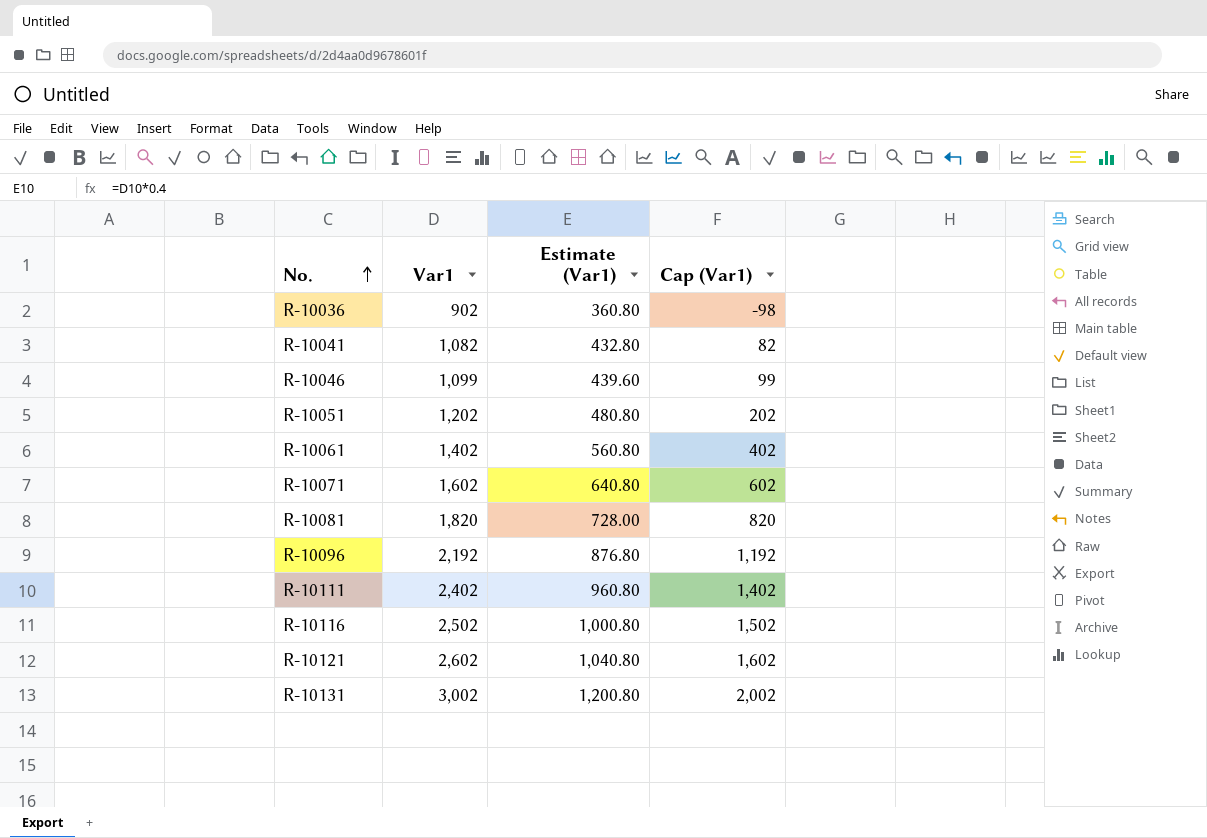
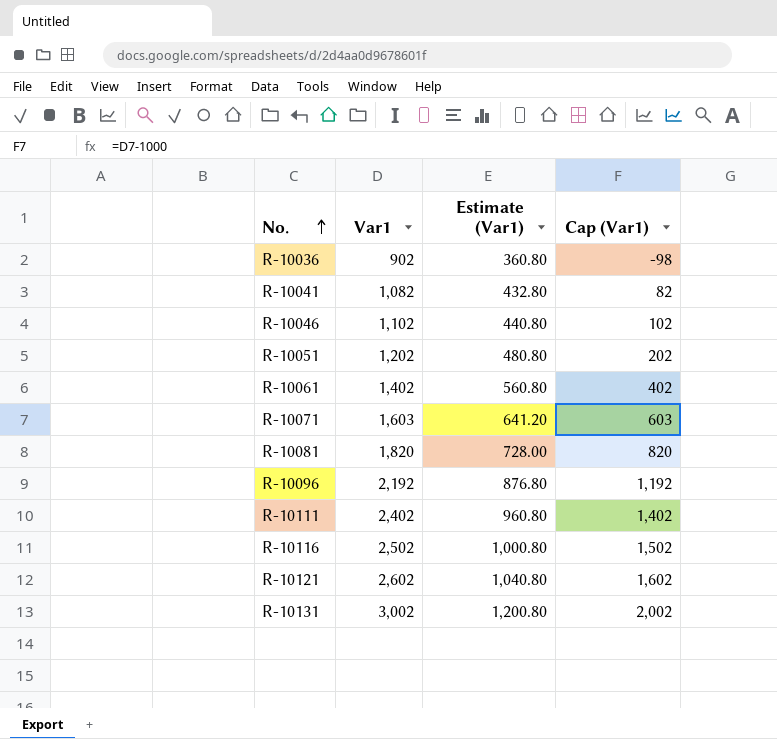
R-10046 | Var1: 1,099 -> 1,102
R-10046 | Estimate (Var1): 439.60 -> 440.80
R-10046 | Cap (Var1): 99 -> 102
R-10071 | Var1: 1,602 -> 1,603
R-10071 | Estimate (Var1): 640.80 -> 641.20
R-10071 | Cap (Var1): 602 -> 603

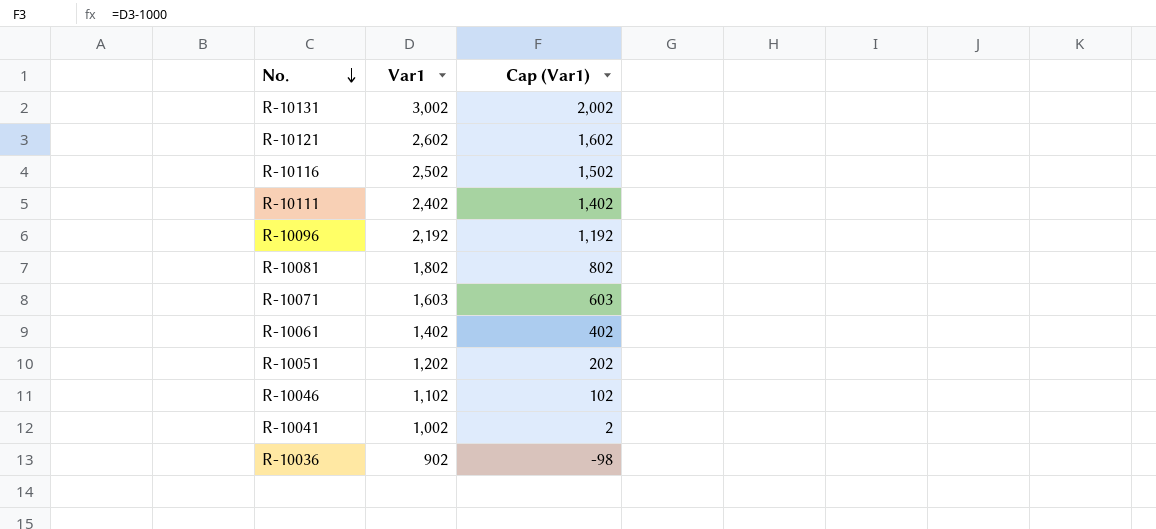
row order: No. ascending -> No. descending
column Estimate (Var1) | formula: [Var1] * 0.4 -> none
R-10081 | Var1: 1,820 -> 1,802
R-10081 | Cap (Var1): 820 -> 802
R-10041 | Var1: 1,082 -> 1,002
R-10041 | Cap (Var1): 82 -> 2

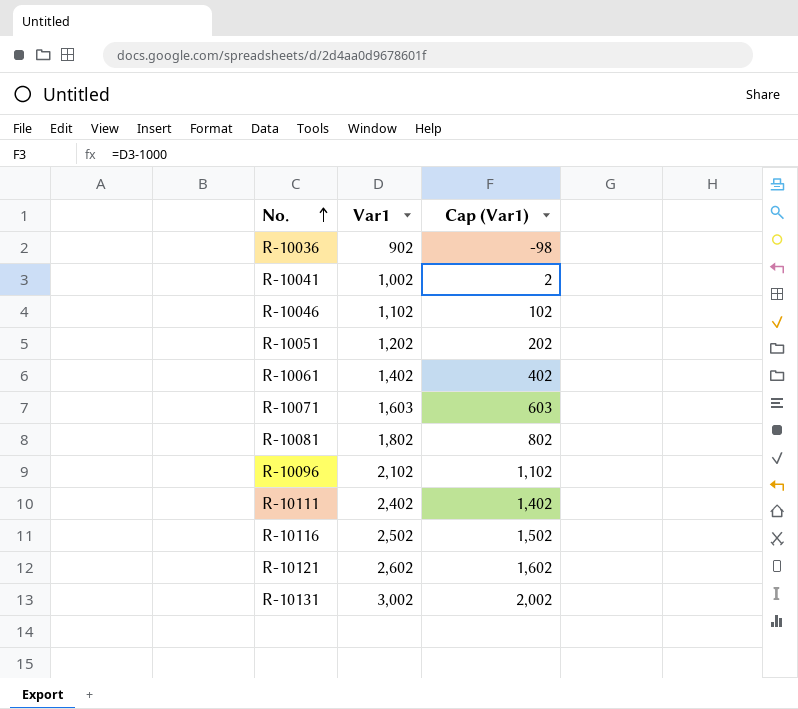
row order: No. descending -> No. ascending
R-10096 | Var1: 2,192 -> 2,102
R-10096 | Cap (Var1): 1,192 -> 1,102

